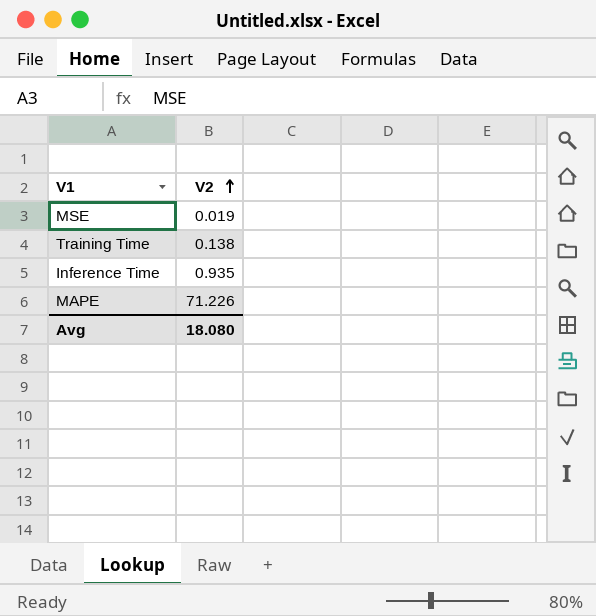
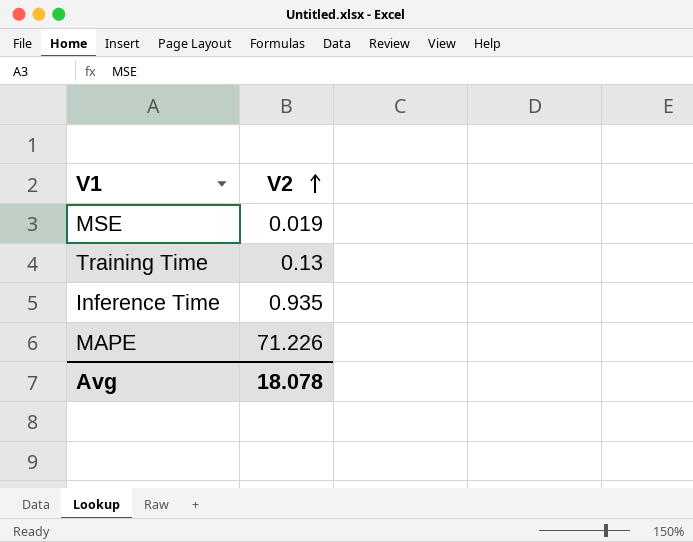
Training Time | V2: 0.138 -> 0.13
Avg | V2: 18.080 -> 18.078

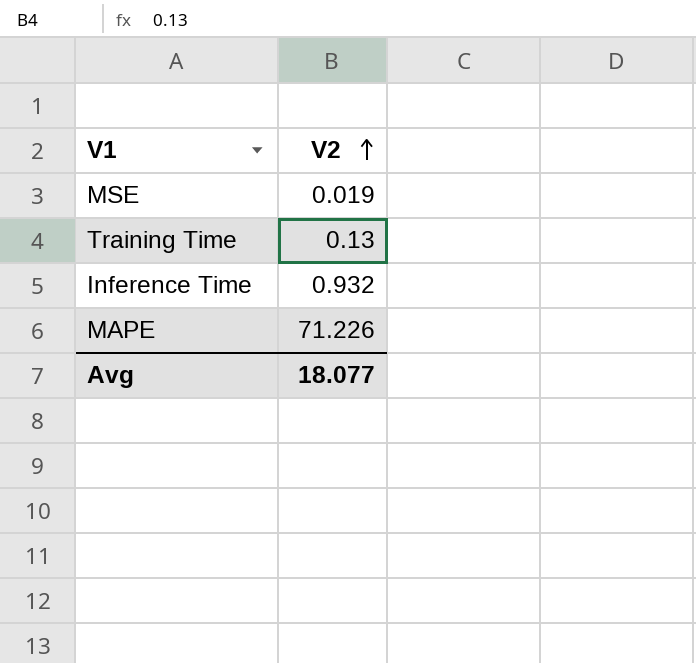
Inference Time | V2: 0.935 -> 0.932
Avg | V2: 18.078 -> 18.077

